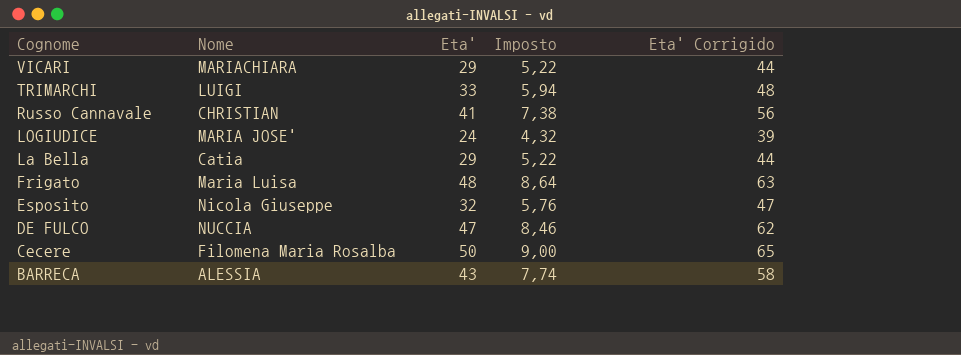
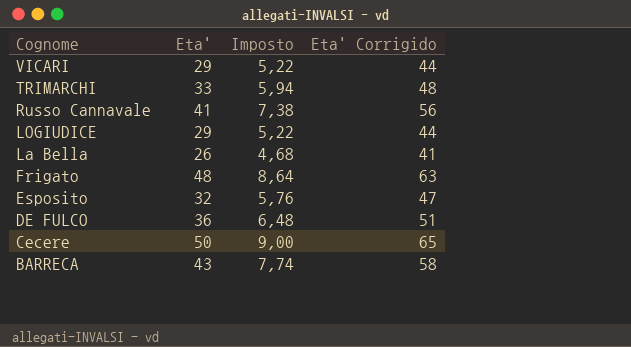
column Nome | position: 2 -> none
LOGIUDICE | Eta': 24 -> 29
LOGIUDICE | Imposto: 4,32 -> 5,22
LOGIUDICE | Eta' Corrigido: 39 -> 44
La Bella | Eta': 29 -> 26
La Bella | Imposto: 5,22 -> 4,68
La Bella | Eta' Corrigido: 44 -> 41
DE FULCO | Eta': 47 -> 36
DE FULCO | Imposto: 8,46 -> 6,48
DE FULCO | Eta' Corrigido: 62 -> 51

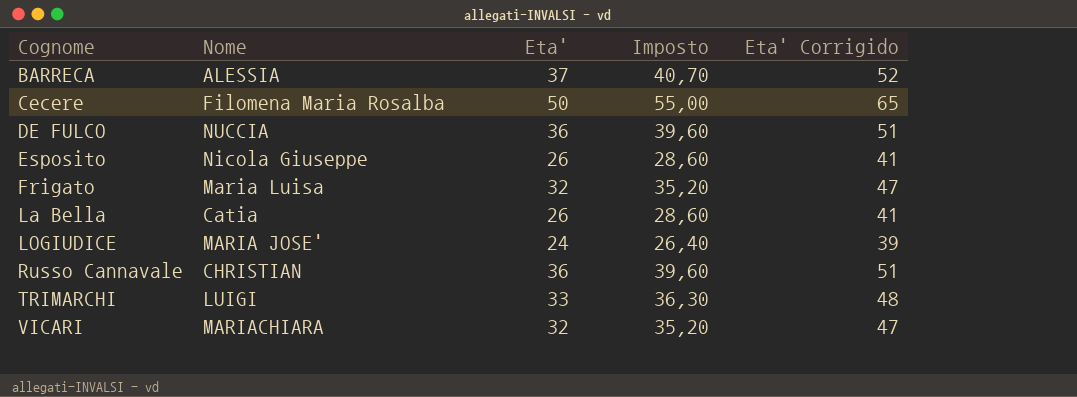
row order: Cognome descending -> Cognome ascending
column Nome | position: none -> 2
column Imposto | formula: [Eta'] * 0,18 -> [Eta'] * 1,1
BARRECA | Eta': 43 -> 37
BARRECA | Eta' Corrigido: 58 -> 52
Esposito | Eta': 32 -> 26
Esposito | Eta' Corrigido: 47 -> 41
Frigato | Eta': 48 -> 32
Frigato | Eta' Corrigido: 63 -> 47
LOGIUDICE | Eta': 29 -> 24
LOGIUDICE | Eta' Corrigido: 44 -> 39
Russo Cannavale | Eta': 41 -> 36
Russo Cannavale | Eta' Corrigido: 56 -> 51
VICARI | Eta': 29 -> 32
VICARI | Eta' Corrigido: 44 -> 47

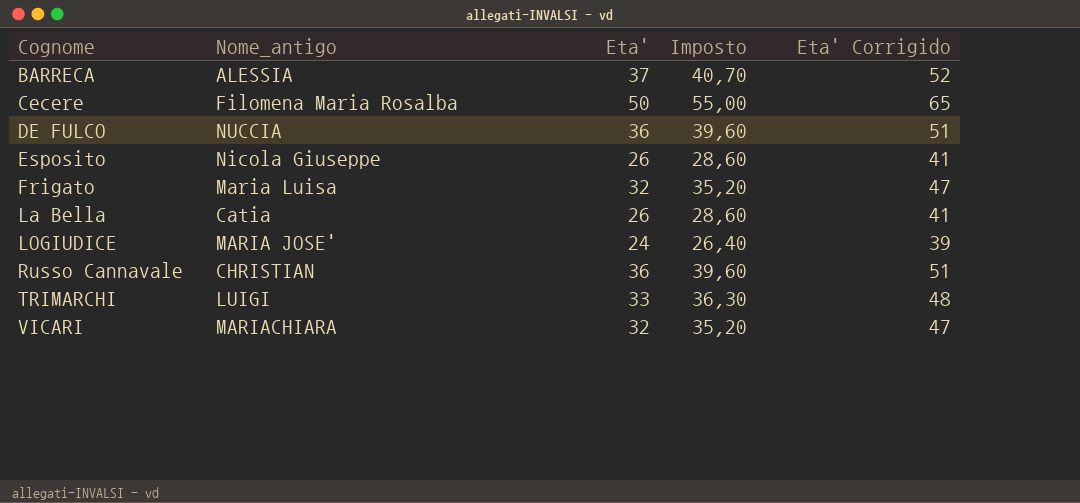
column name: Nome -> Nome_antigo

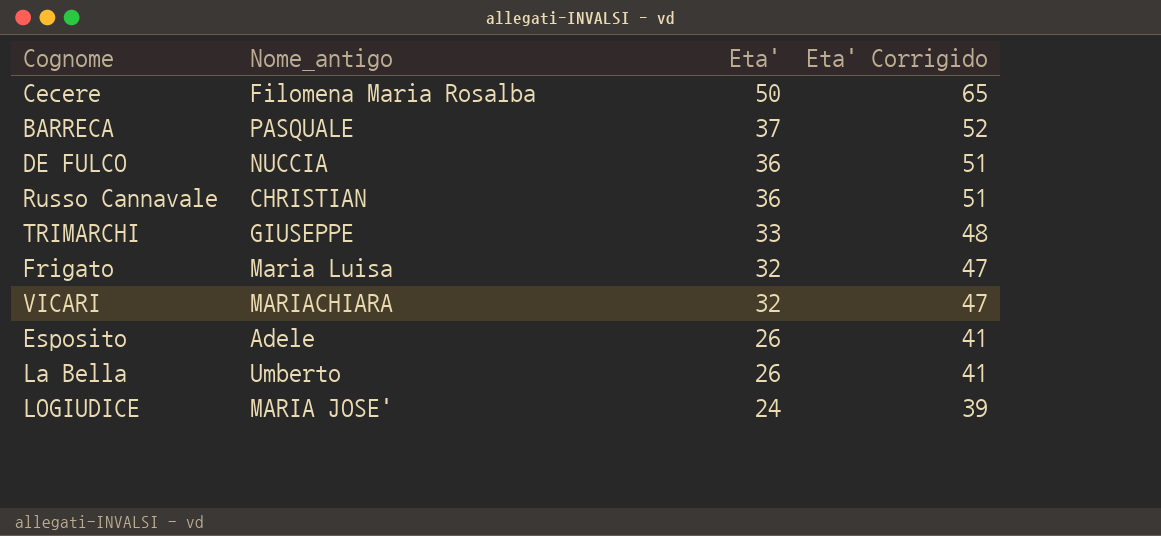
row order: Cognome ascending -> Eta' descending
column Imposto | formula: [Eta'] * 1,1 -> none
BARRECA | Nome_antigo: ALESSIA -> PASQUALE
TRIMARCHI | Nome_antigo: LUIGI -> GIUSEPPE
Esposito | Nome_antigo: Nicola Giuseppe -> Adele
La Bella | Nome_antigo: Catia -> Umberto

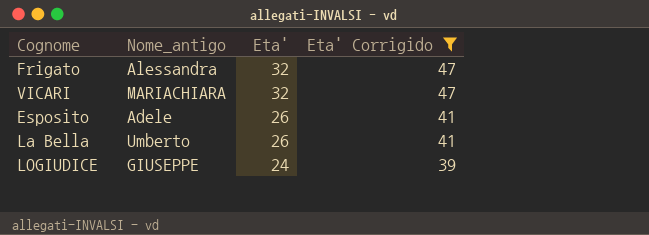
filter: none -> Eta' Corrigido <= 47
Frigato | Nome_antigo: Maria Luisa -> Alessandra
LOGIUDICE | Nome_antigo: MARIA JOSE' -> GIUSEPPE

